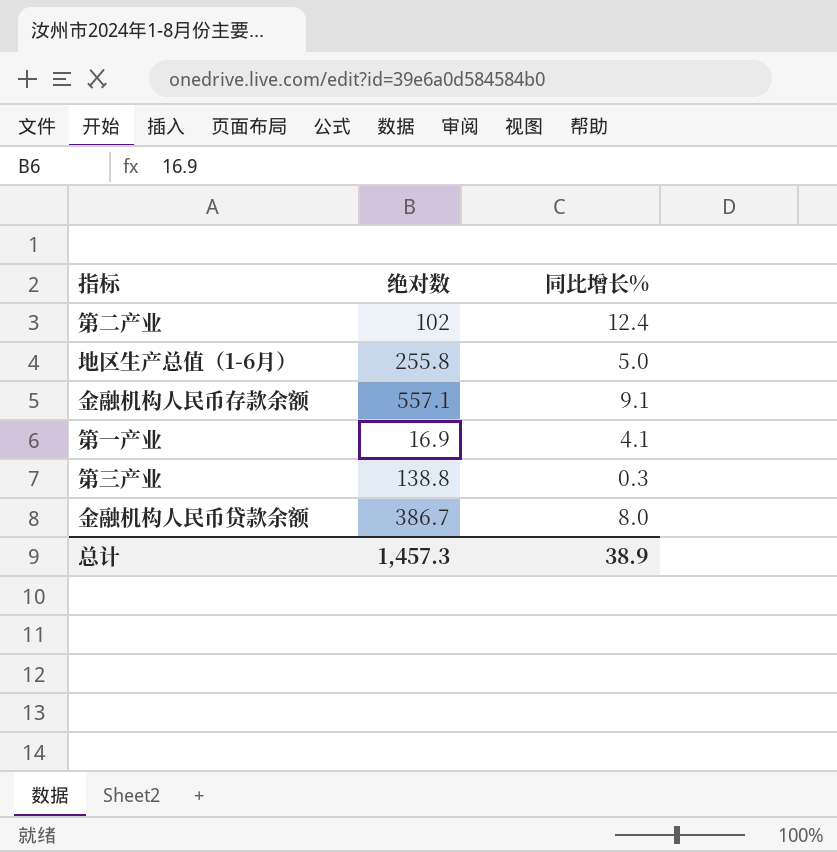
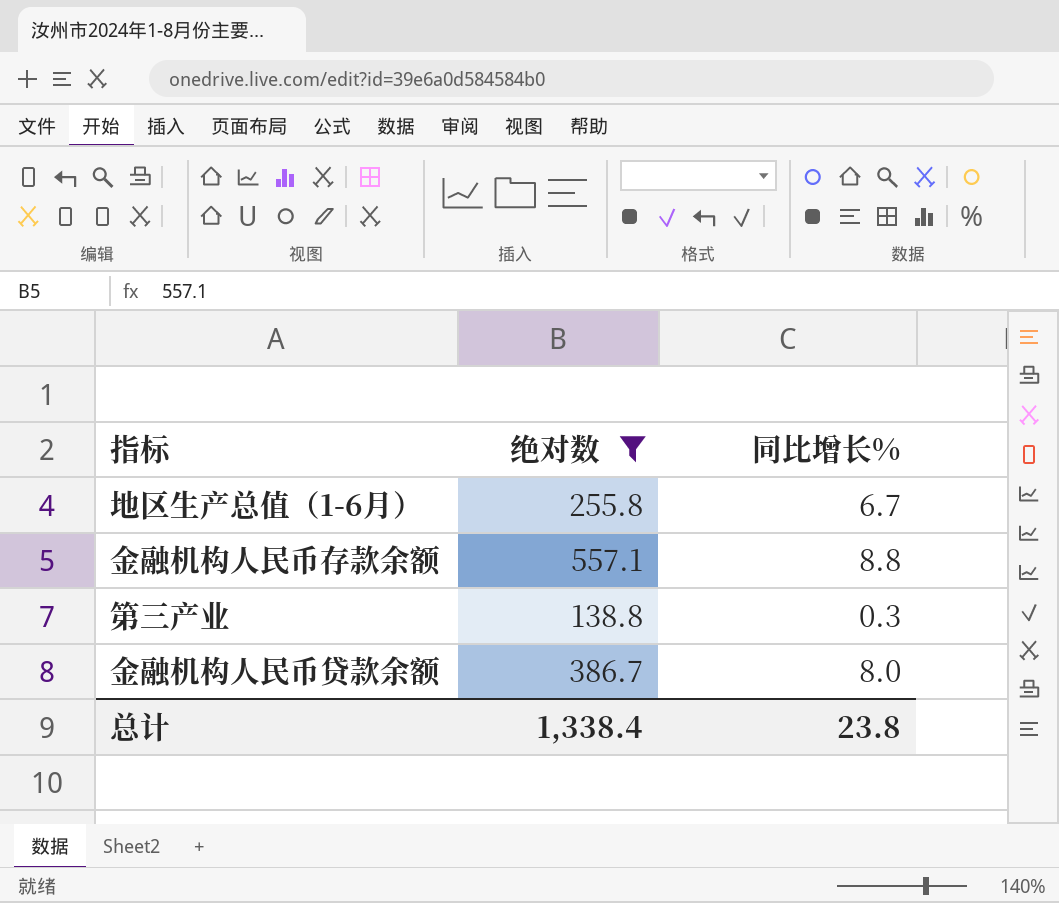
filter: none -> 绝对数 >= 138.8
地区生产总值（1-6月） | 同比增长%: 5.0 -> 6.7
金融机构人民币存款余额 | 同比增长%: 9.1 -> 8.8
总计 | 绝对数: 1,457.3 -> 1,338.4
总计 | 同比增长%: 38.9 -> 23.8

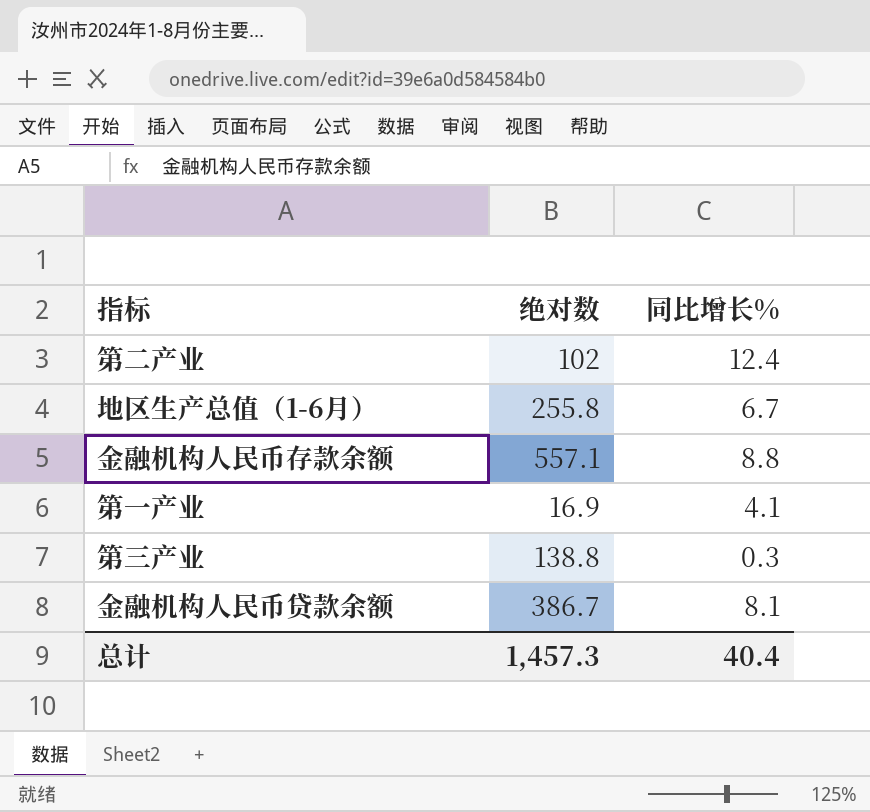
filter: 绝对数 >= 138.8 -> none
金融机构人民币贷款余额 | 同比增长%: 8.0 -> 8.1
总计 | 绝对数: 1,338.4 -> 1,457.3
总计 | 同比增长%: 23.8 -> 40.4

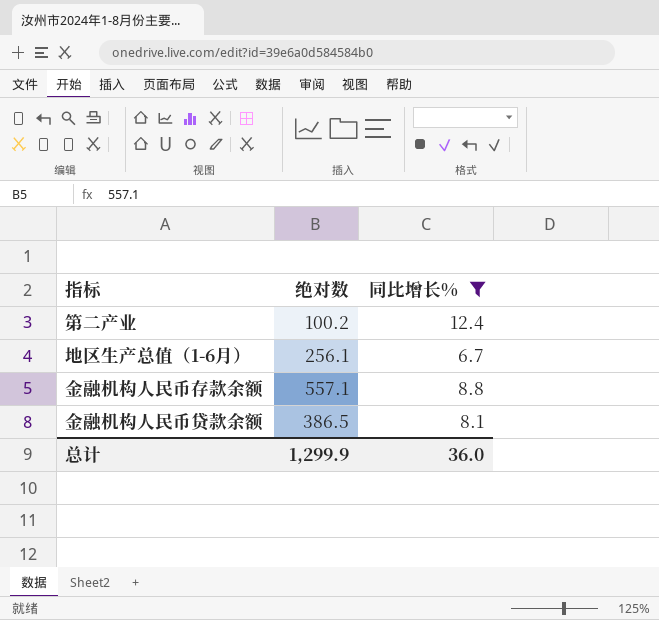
filter: none -> 同比增长% >= 6.7
第二产业 | 绝对数: 102 -> 100.2
地区生产总值（1-6月） | 绝对数: 255.8 -> 256.1
金融机构人民币贷款余额 | 绝对数: 386.7 -> 386.5
总计 | 绝对数: 1,457.3 -> 1,299.9
总计 | 同比增长%: 40.4 -> 36.0

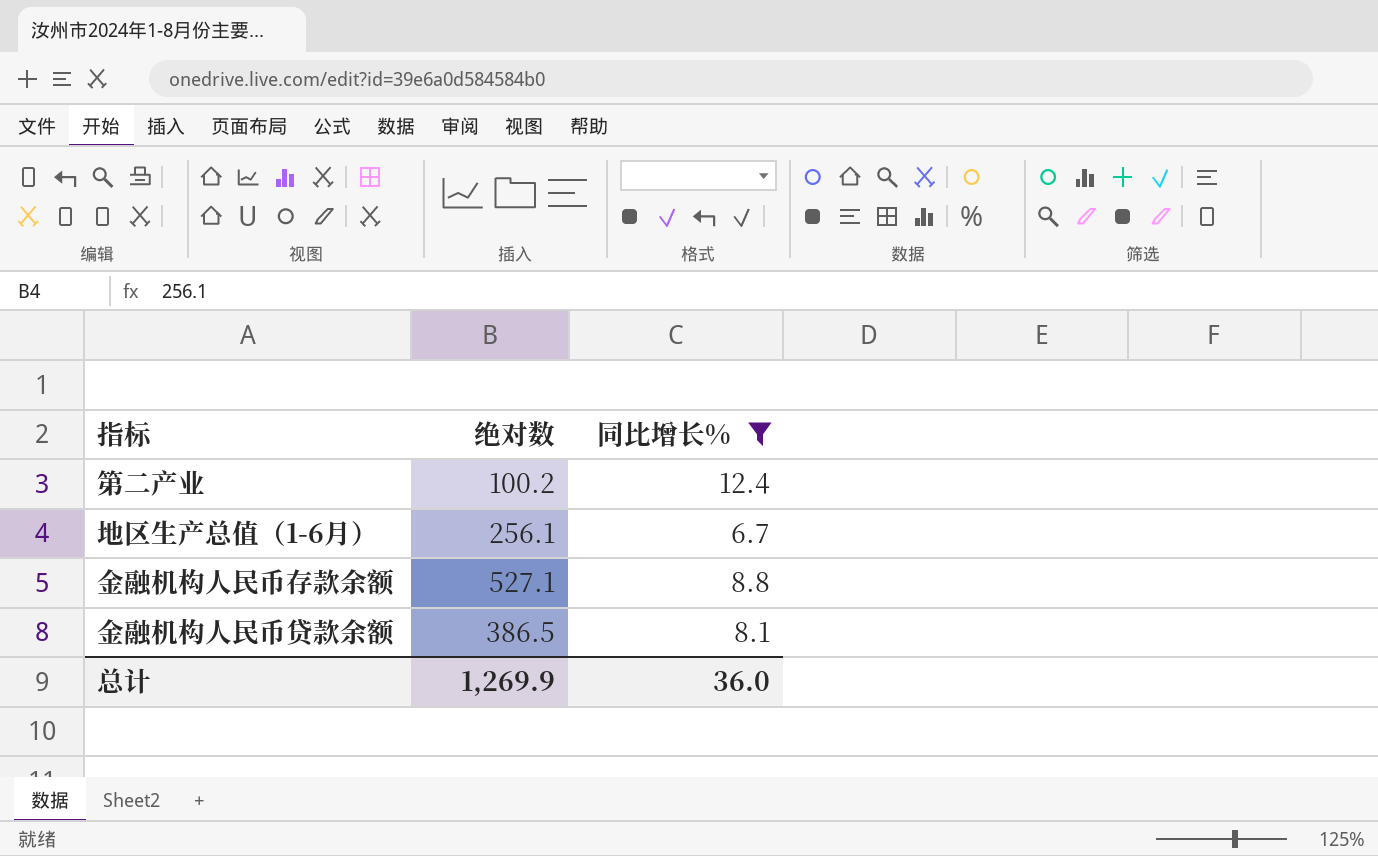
金融机构人民币存款余额 | 绝对数: 557.1 -> 527.1
总计 | 绝对数: 1,299.9 -> 1,269.9

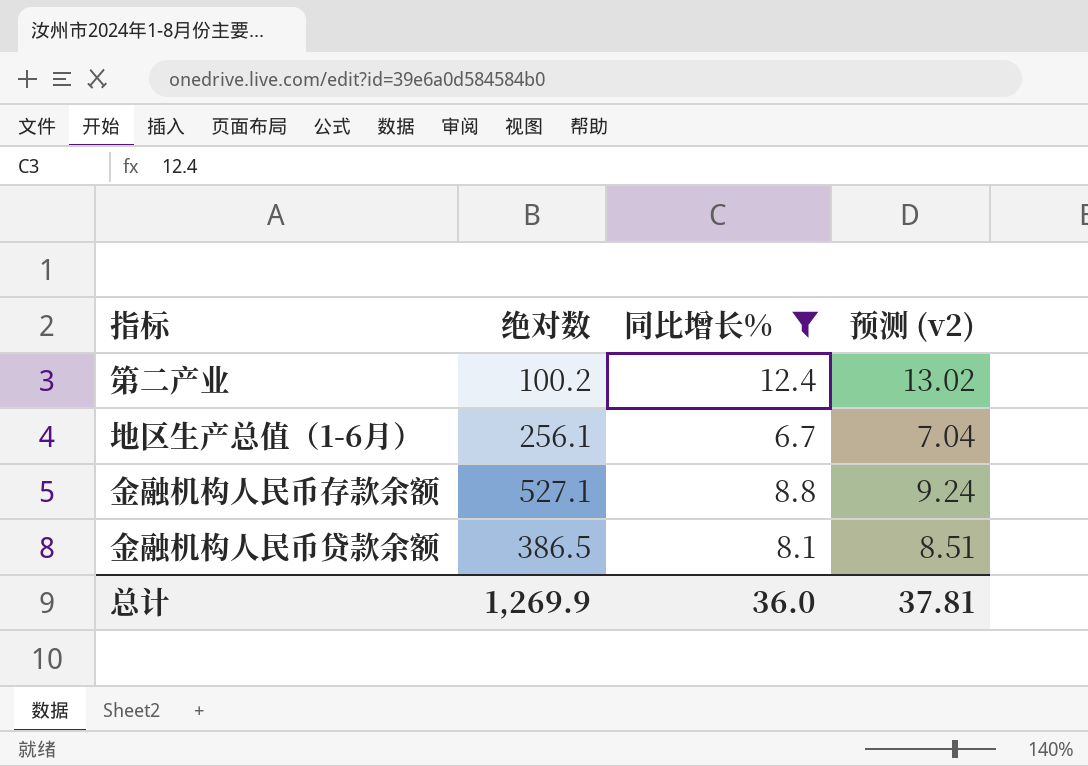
column 预测 (v2) | formula: none -> [同比增长%] * 1.05

